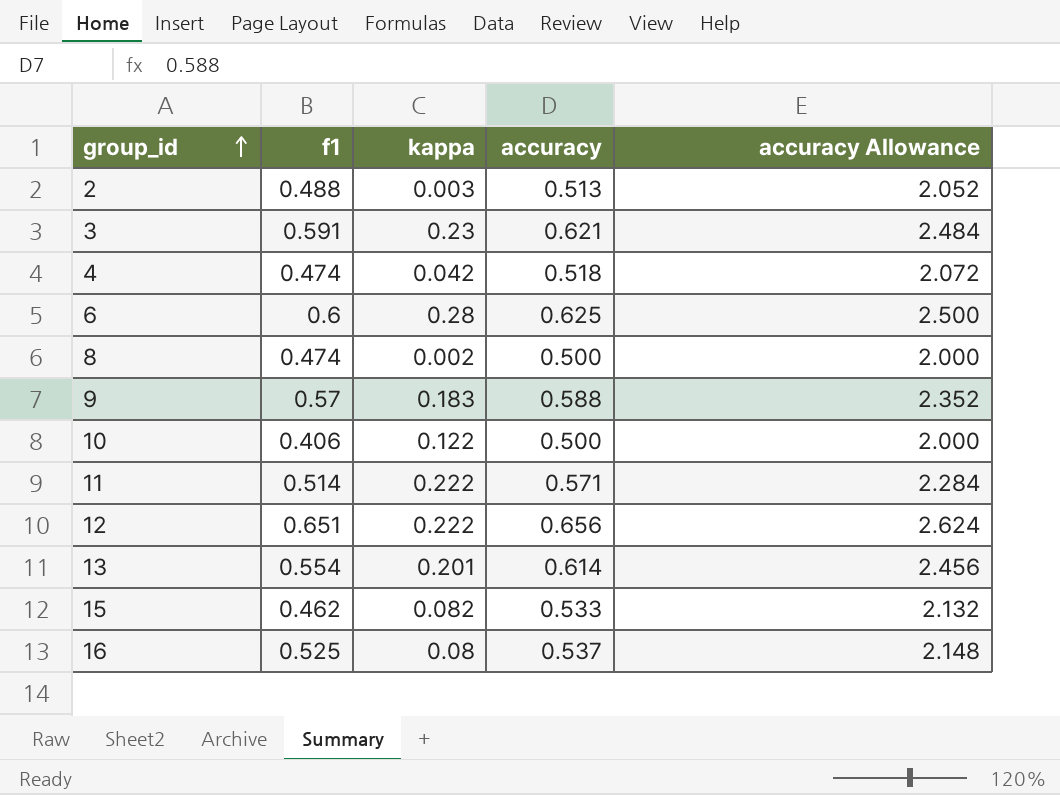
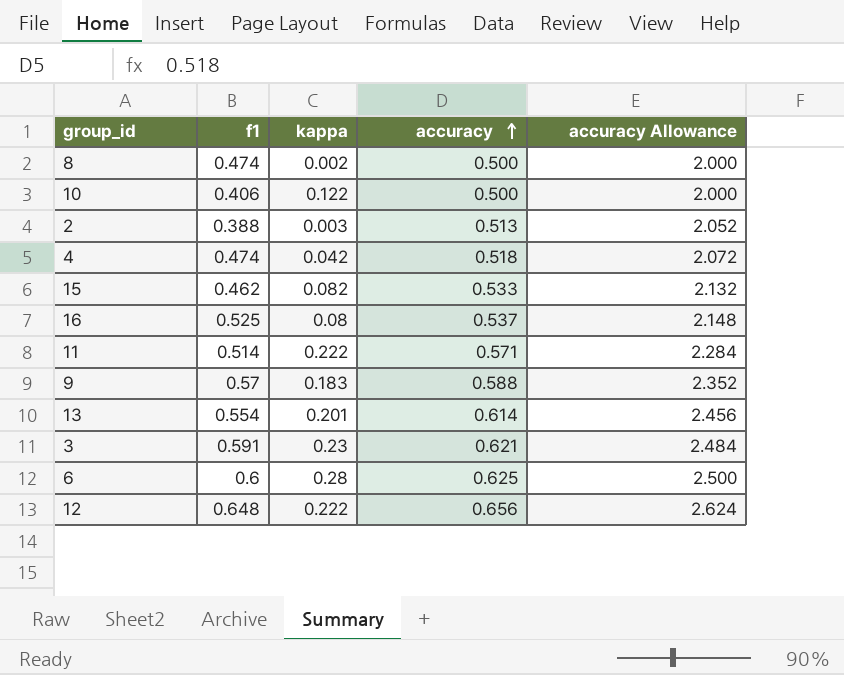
row order: group_id ascending -> accuracy ascending
2 | f1: 0.488 -> 0.388
12 | f1: 0.651 -> 0.648

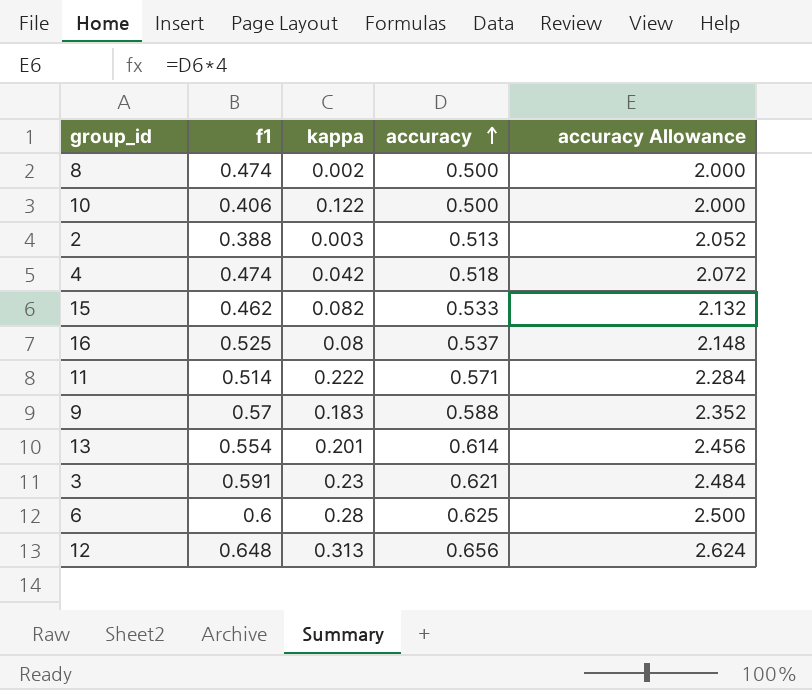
12 | kappa: 0.222 -> 0.313

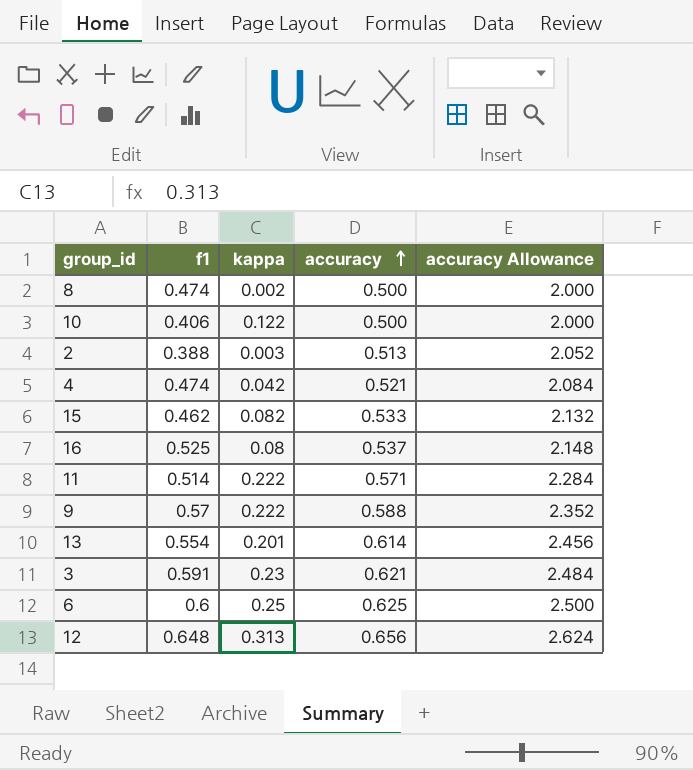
4 | accuracy: 0.518 -> 0.521
4 | accuracy Allowance: 2.072 -> 2.084
9 | kappa: 0.183 -> 0.222
6 | kappa: 0.28 -> 0.25

